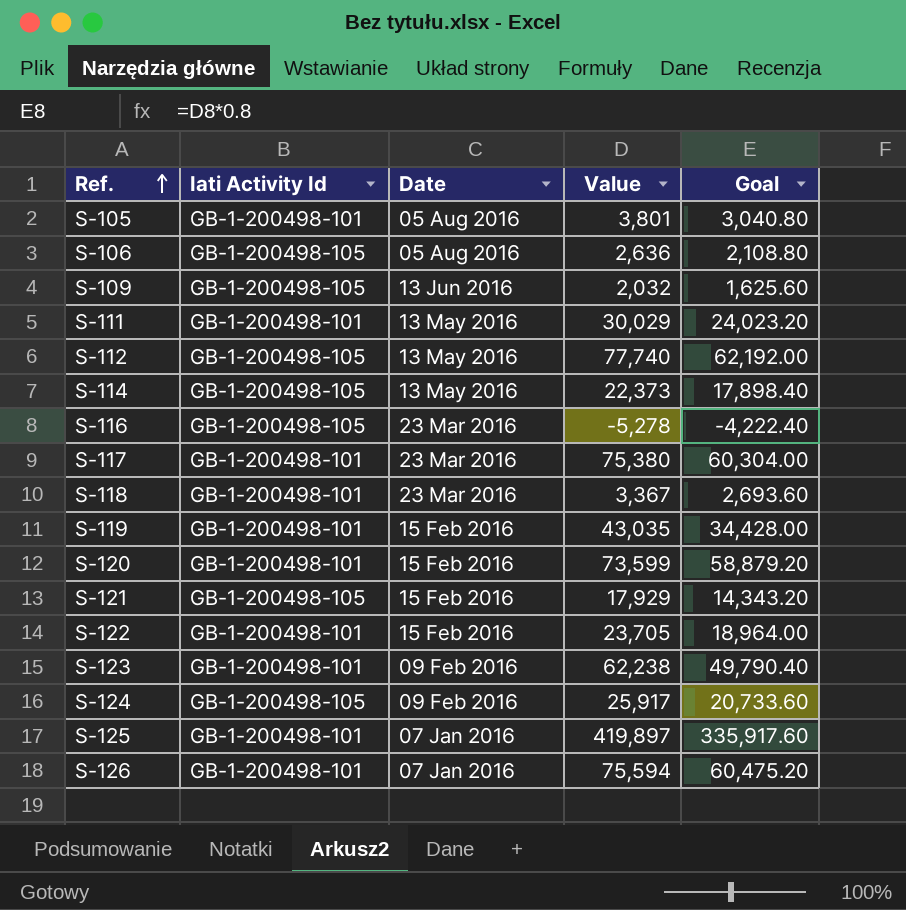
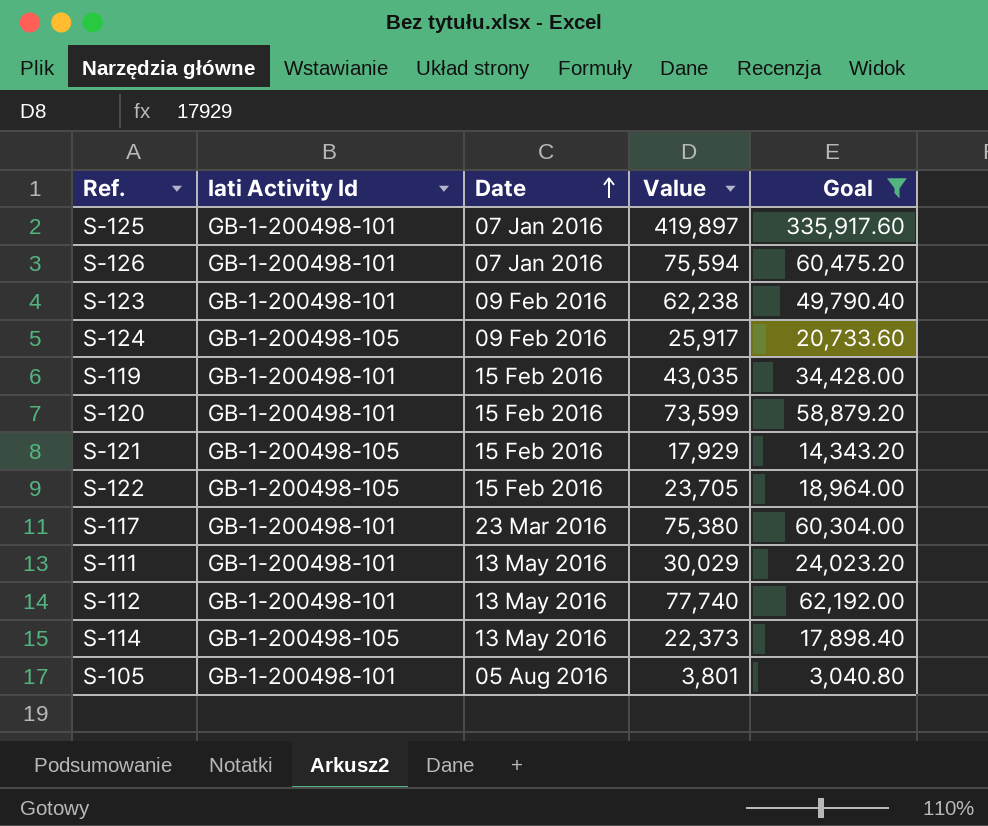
filter: none -> Goal >= 3,040.80
row order: Ref. ascending -> Date ascending
S-122 | Iati Activity Id: GB-1-200498-101 -> GB-1-200498-105
S-112 | Iati Activity Id: GB-1-200498-105 -> GB-1-200498-101

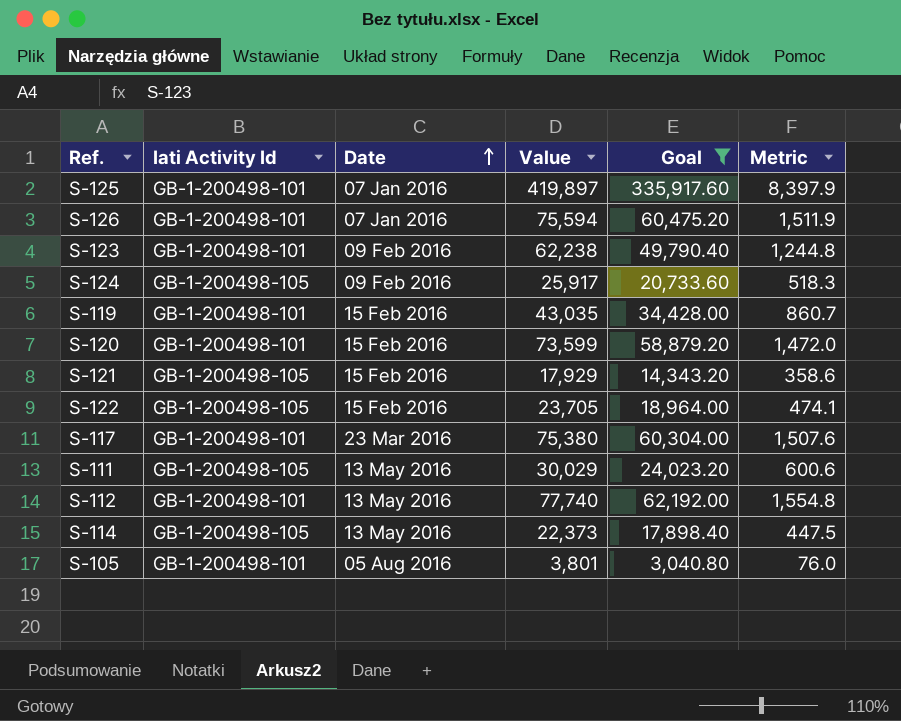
column Metric | formula: none -> [Value] * 0.02
S-111 | Iati Activity Id: GB-1-200498-101 -> GB-1-200498-105

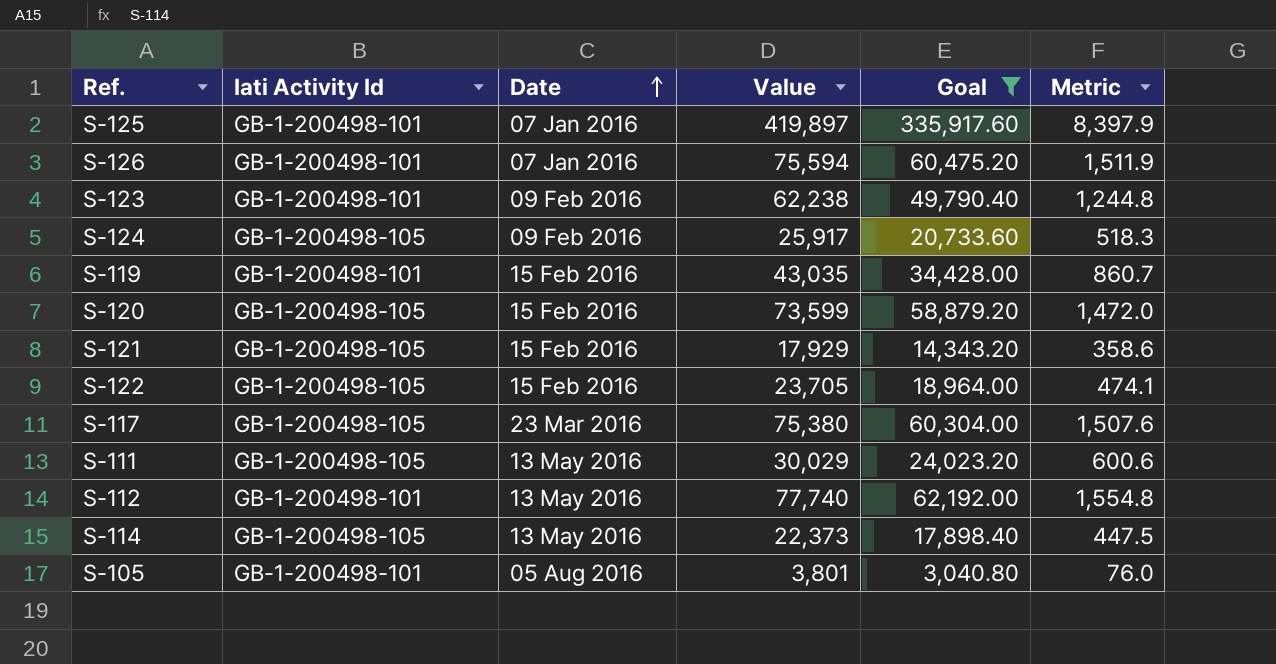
S-120 | Iati Activity Id: GB-1-200498-101 -> GB-1-200498-105
S-117 | Iati Activity Id: GB-1-200498-101 -> GB-1-200498-105

